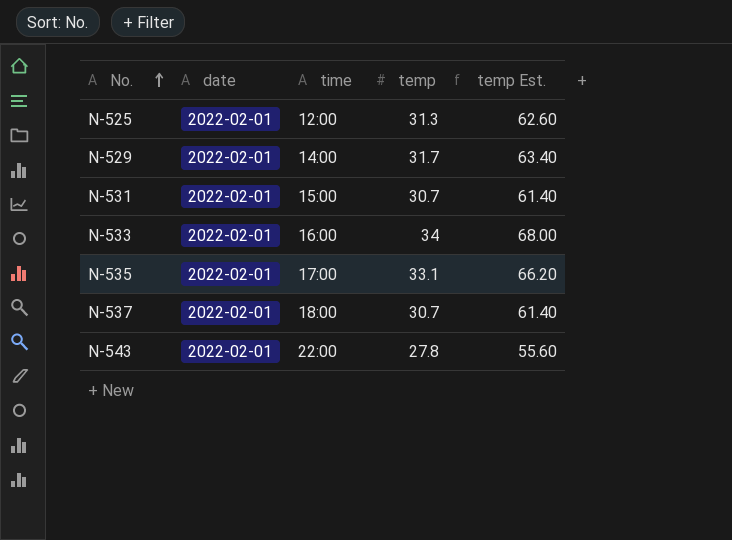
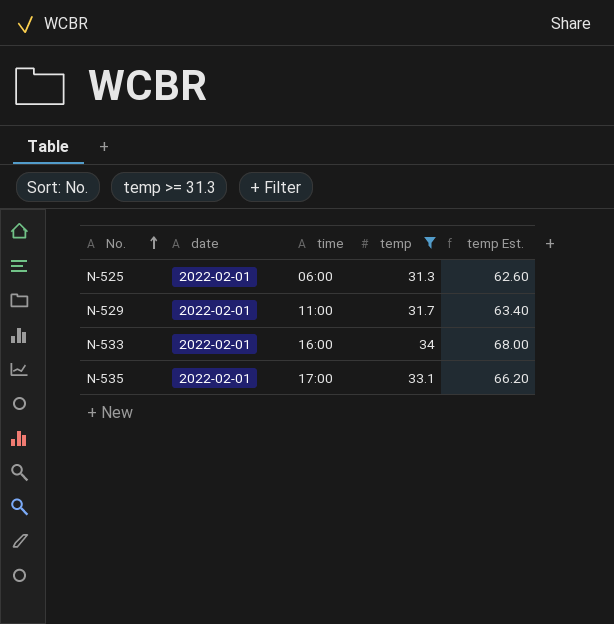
filter: none -> temp >= 31.3
N-525 | time: 12:00 -> 06:00
N-529 | time: 14:00 -> 11:00

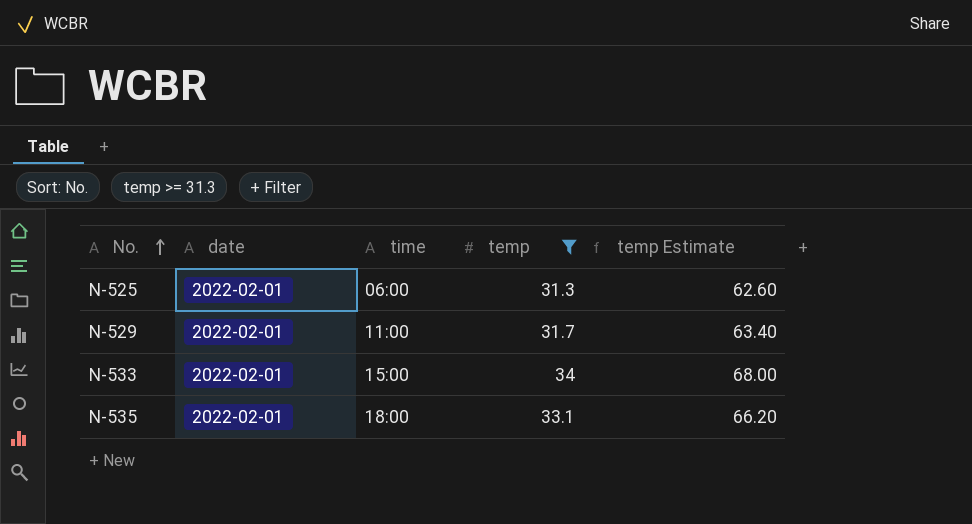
column name: temp Est. -> temp Estimate
N-533 | time: 16:00 -> 15:00
N-535 | time: 17:00 -> 18:00

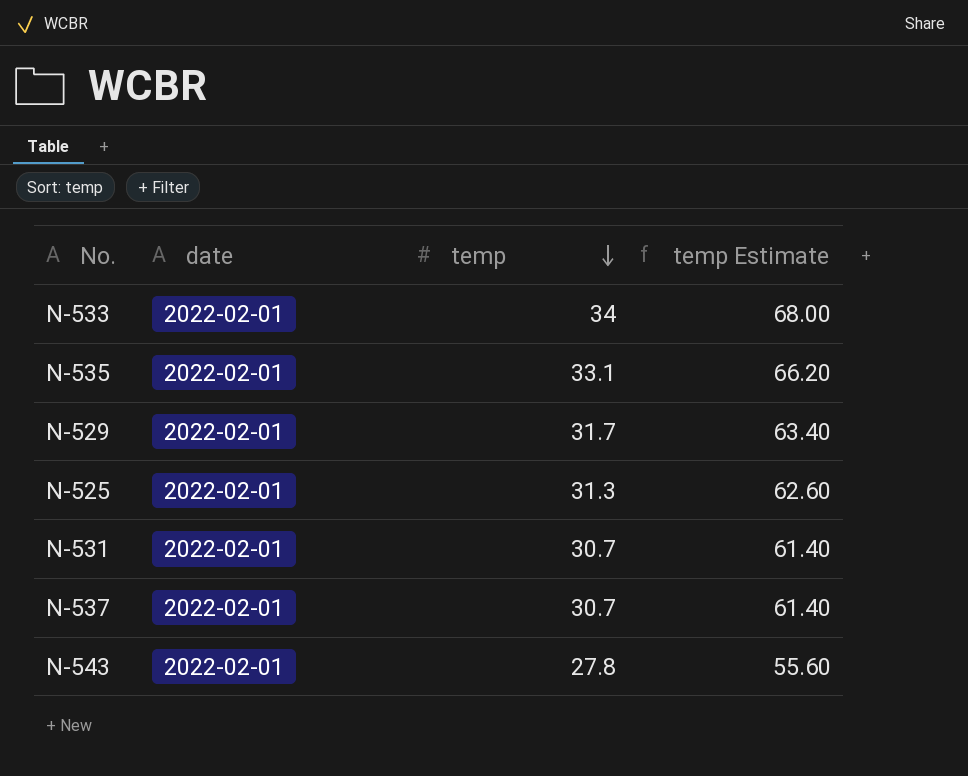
filter: temp >= 31.3 -> none
row order: No. ascending -> temp descending
column time | position: 3 -> none

